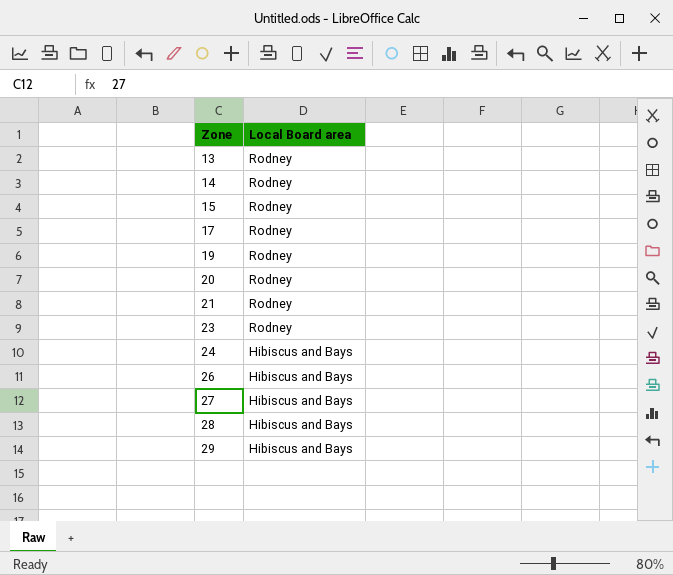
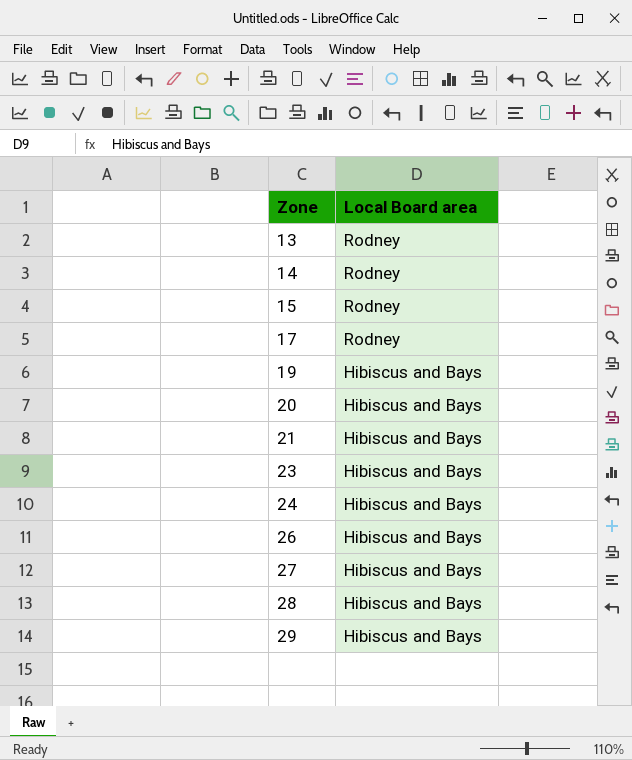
19 | Local Board area: Rodney -> Hibiscus and Bays
20 | Local Board area: Rodney -> Hibiscus and Bays
21 | Local Board area: Rodney -> Hibiscus and Bays
23 | Local Board area: Rodney -> Hibiscus and Bays

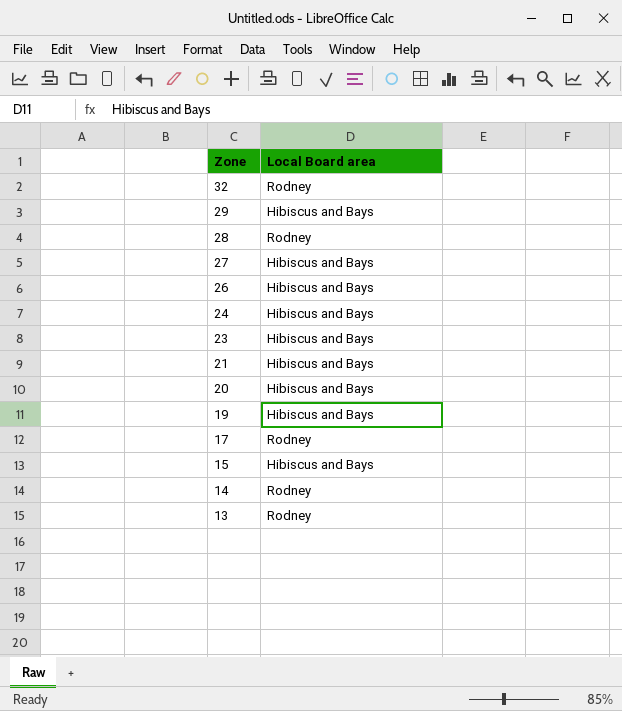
row order: Zone ascending -> Zone descending
row 32: none -> Rodney
28 | Local Board area: Hibiscus and Bays -> Rodney
15 | Local Board area: Rodney -> Hibiscus and Bays

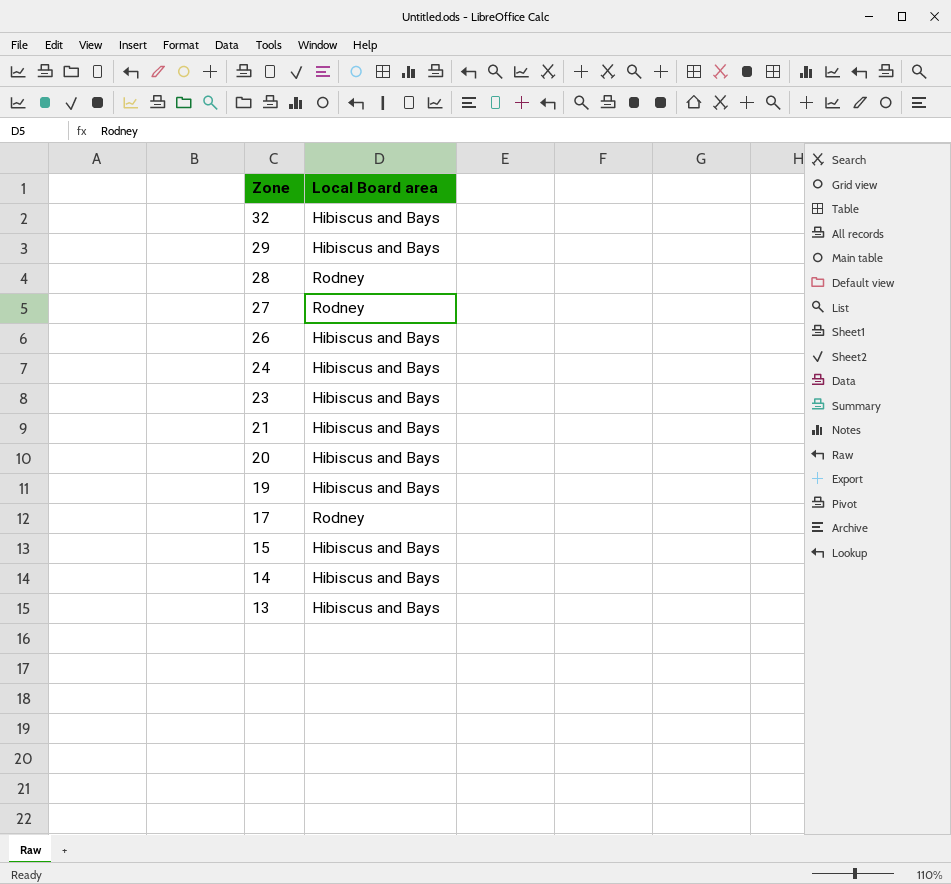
32 | Local Board area: Rodney -> Hibiscus and Bays
27 | Local Board area: Hibiscus and Bays -> Rodney
14 | Local Board area: Rodney -> Hibiscus and Bays
13 | Local Board area: Rodney -> Hibiscus and Bays

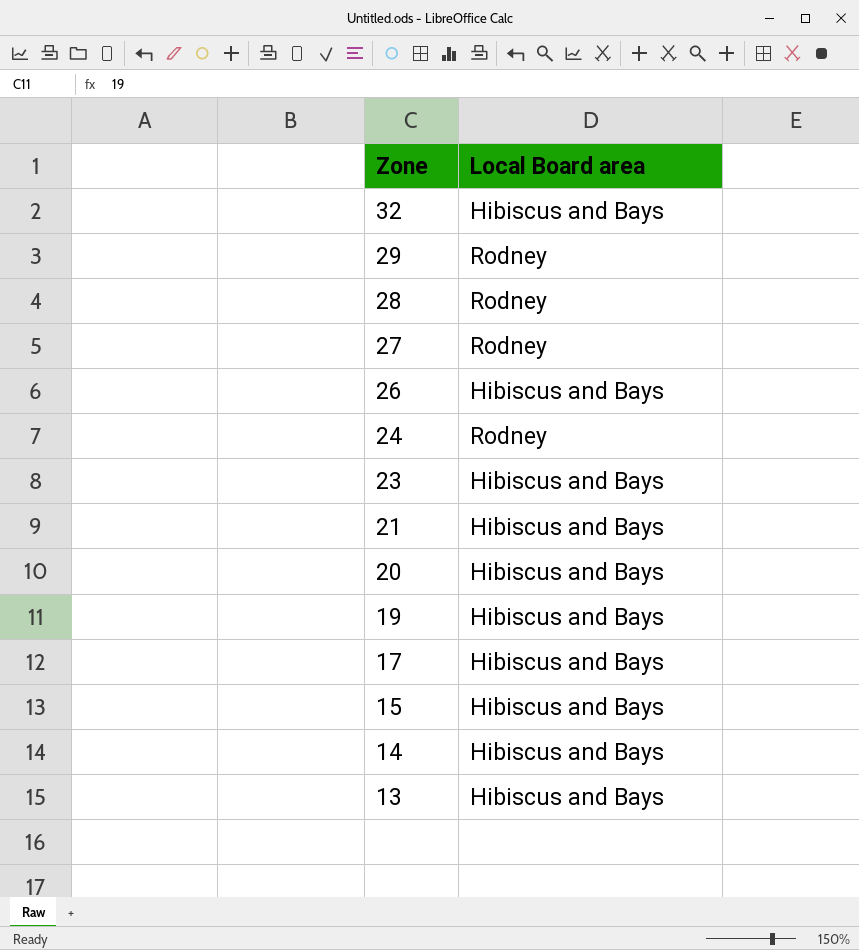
29 | Local Board area: Hibiscus and Bays -> Rodney
24 | Local Board area: Hibiscus and Bays -> Rodney
17 | Local Board area: Rodney -> Hibiscus and Bays

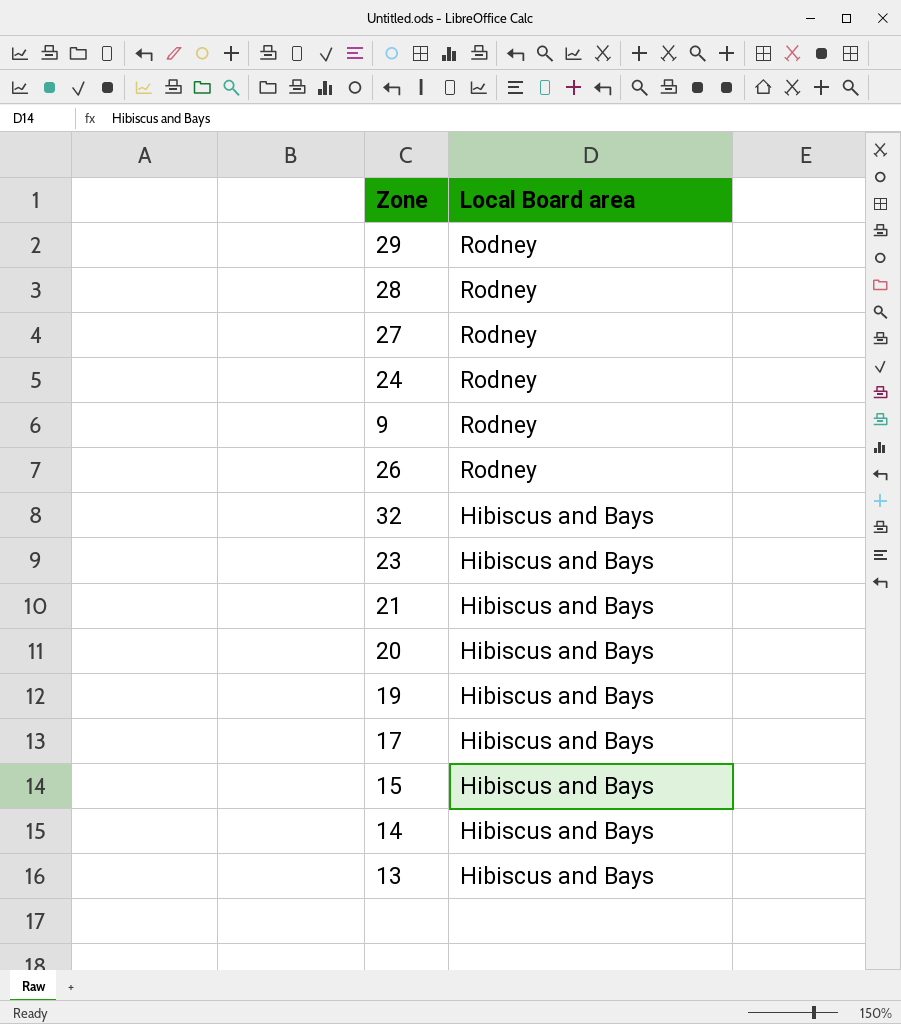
row order: Zone descending -> Local Board area descending
row 9: none -> Rodney
26 | Local Board area: Hibiscus and Bays -> Rodney

